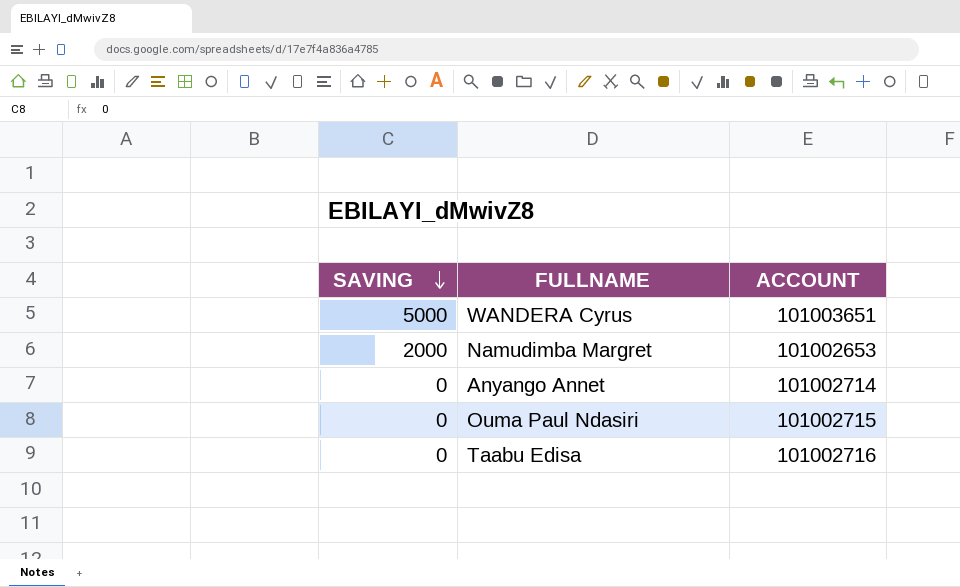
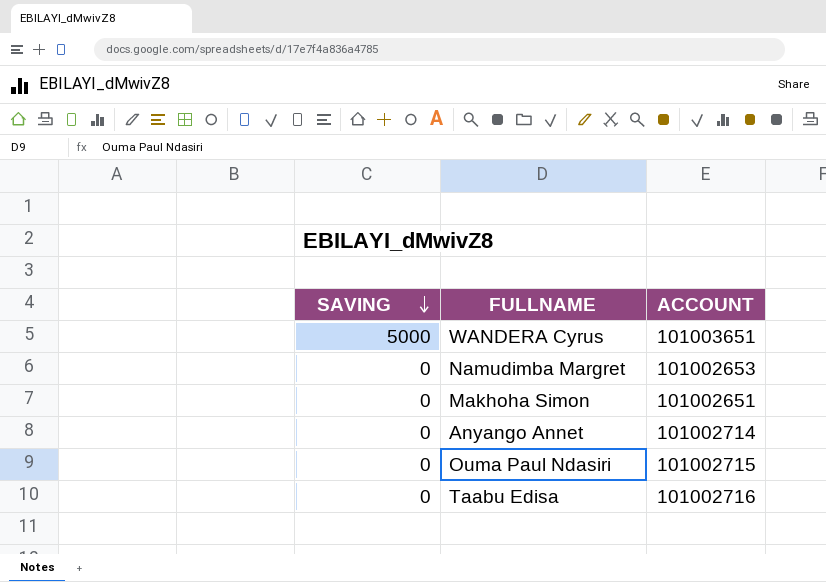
Namudimba Margret | SAVING: 2000 -> 0
row Makhoha Simon: none -> 0 | 101002651

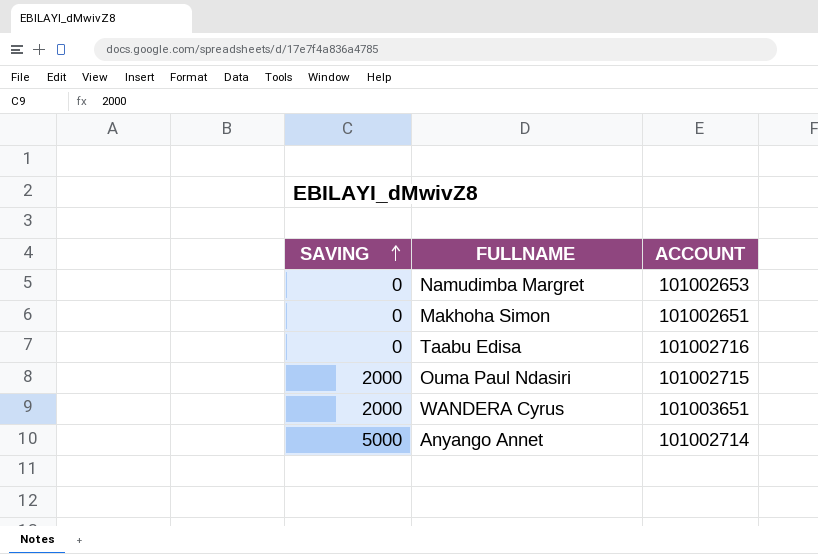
row order: SAVING descending -> SAVING ascending
Ouma Paul Ndasiri | SAVING: 0 -> 2000
WANDERA Cyrus | SAVING: 5000 -> 2000
Anyango Annet | SAVING: 0 -> 5000

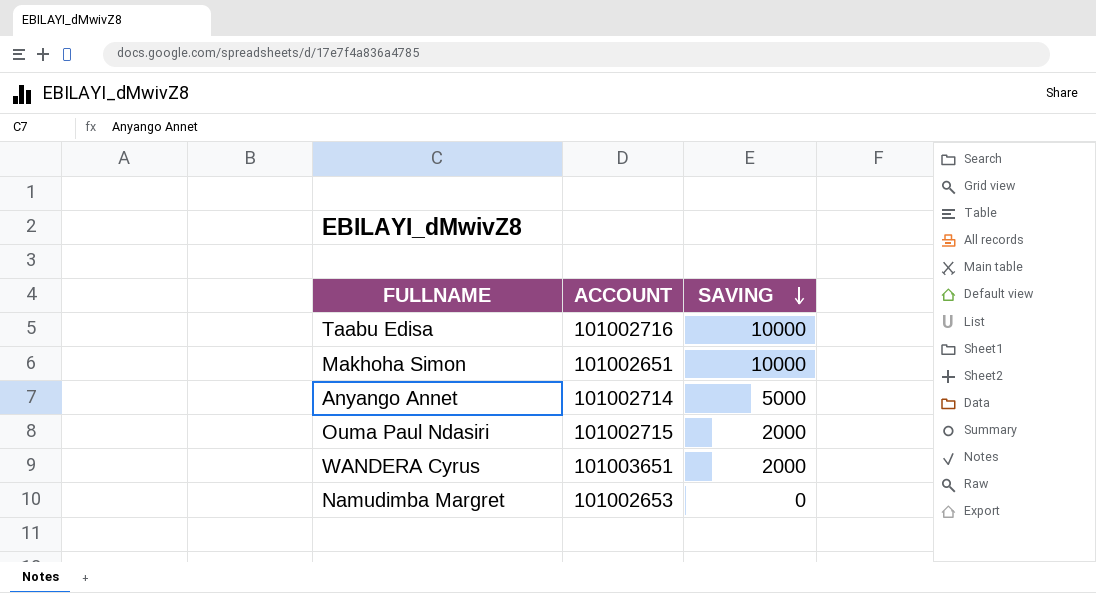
row order: SAVING ascending -> SAVING descending
column SAVING | position: 1 -> 3
Taabu Edisa | SAVING: 0 -> 10000
Makhoha Simon | SAVING: 0 -> 10000

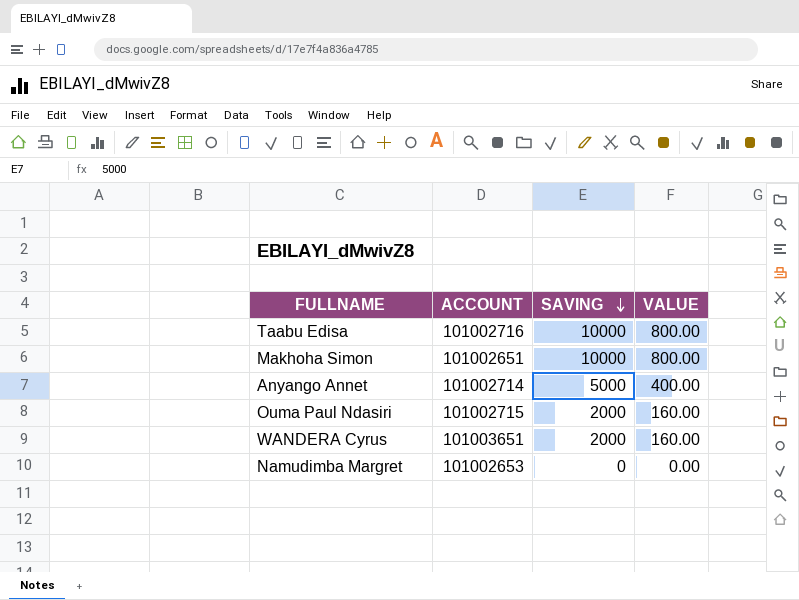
column VALUE | formula: none -> [SAVING] * 0.08

